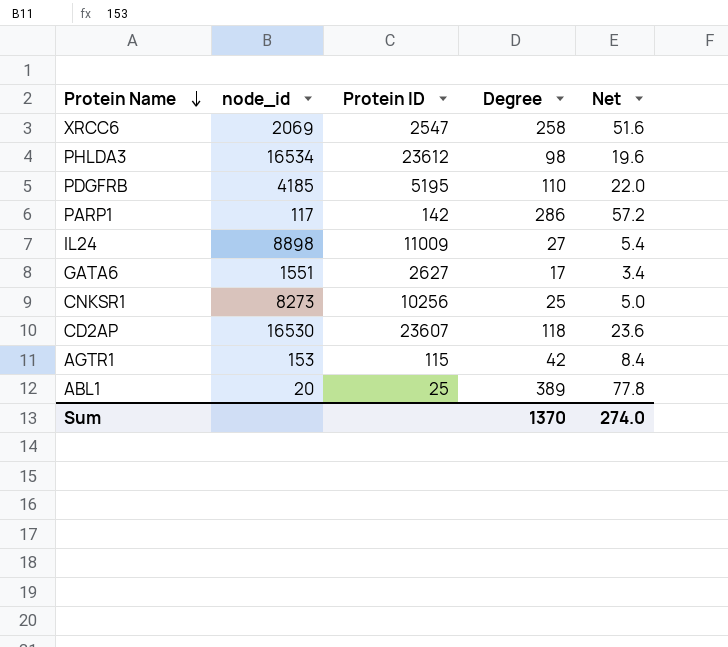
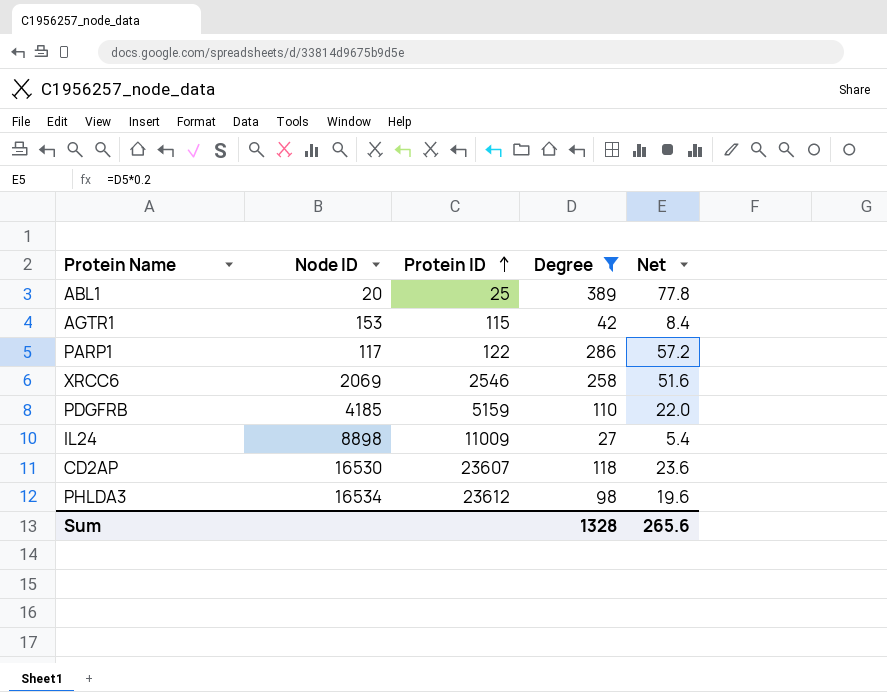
filter: none -> Degree >= 27
row order: Protein Name descending -> Protein ID ascending
column name: node_id -> Node ID
PARP1 | Protein ID: 142 -> 122
XRCC6 | Protein ID: 2547 -> 2546
PDGFRB | Protein ID: 5195 -> 5159
Sum | Degree: 1370 -> 1328
Sum | Net: 274.0 -> 265.6

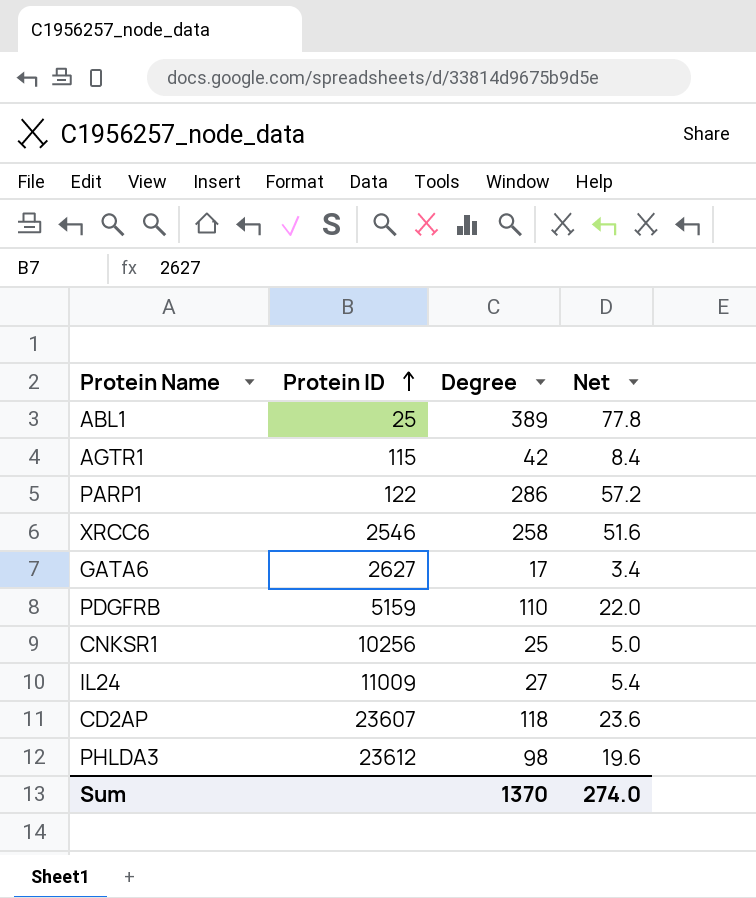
filter: Degree >= 27 -> none
column Node ID | position: 2 -> none
Sum | Degree: 1328 -> 1370
Sum | Net: 265.6 -> 274.0

